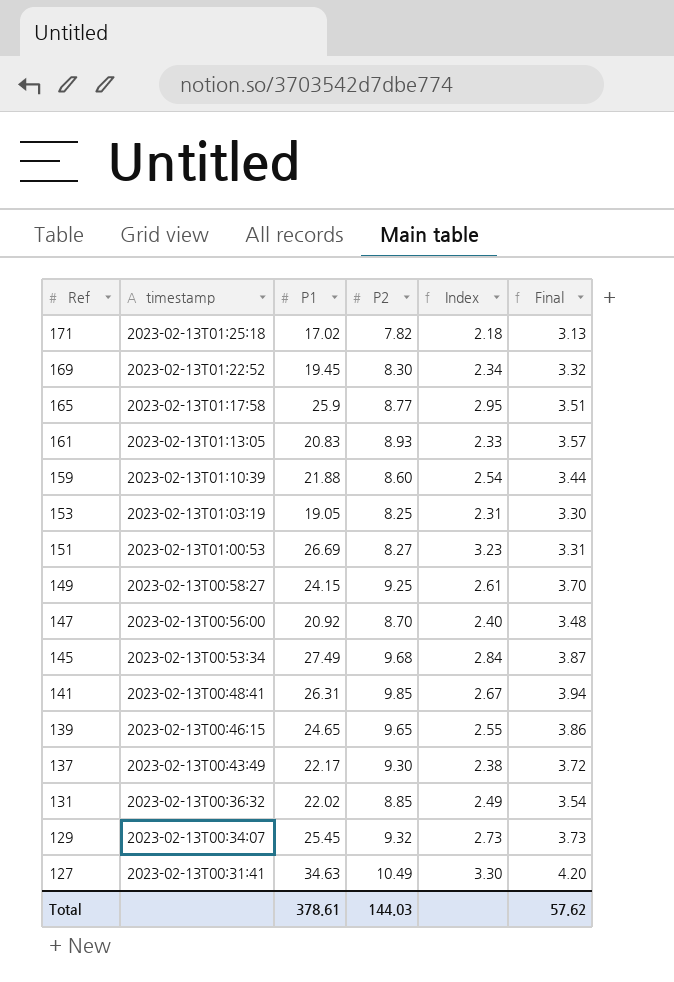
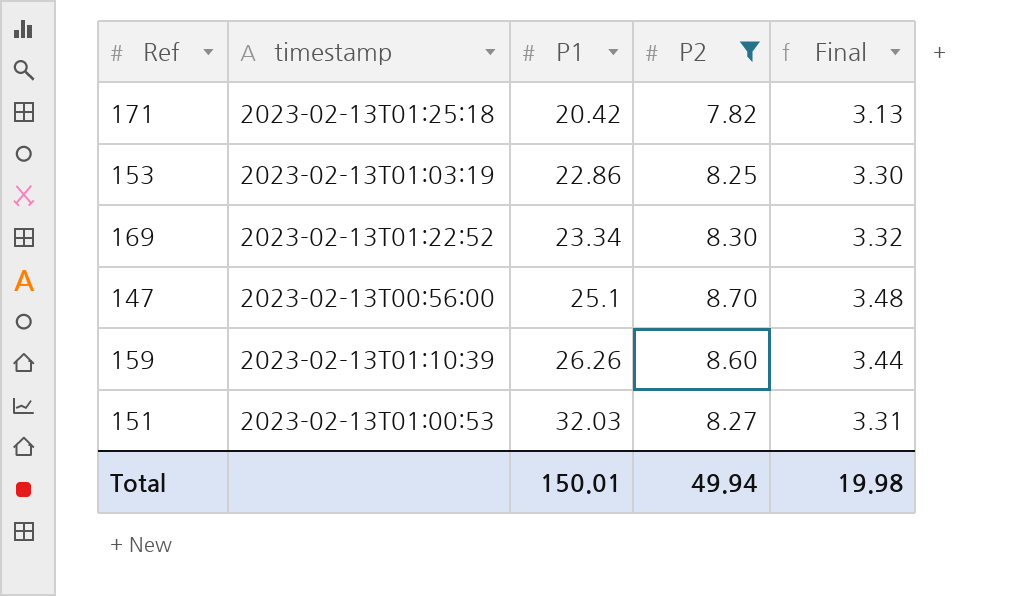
filter: none -> P2 <= 8.70
row order: Ref descending -> P1 ascending
column Index | formula: [P1] / [P2] -> none
171 | P1: 17.02 -> 20.42
153 | P1: 19.05 -> 22.86
169 | P1: 19.45 -> 23.34
147 | P1: 20.92 -> 25.1
159 | P1: 21.88 -> 26.26
151 | P1: 26.69 -> 32.03
Total | P1: 378.61 -> 150.01
Total | P2: 144.03 -> 49.94
Total | Final: 57.62 -> 19.98

